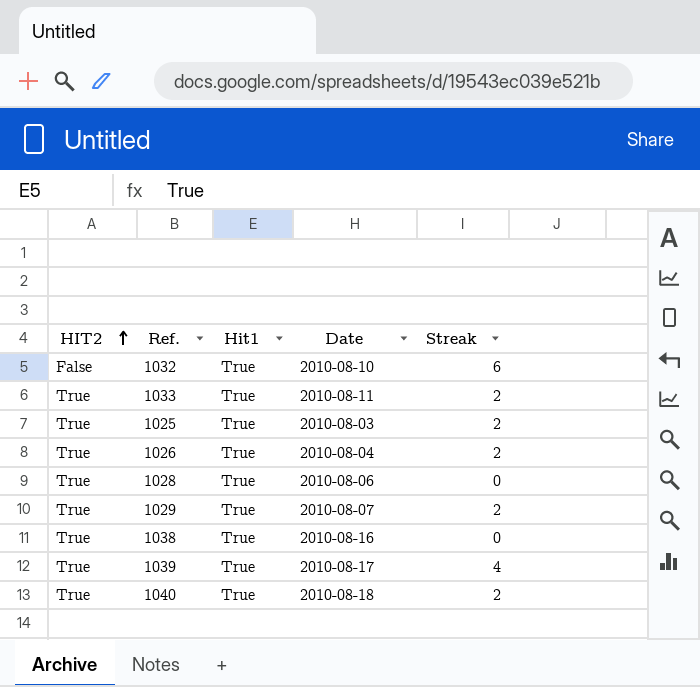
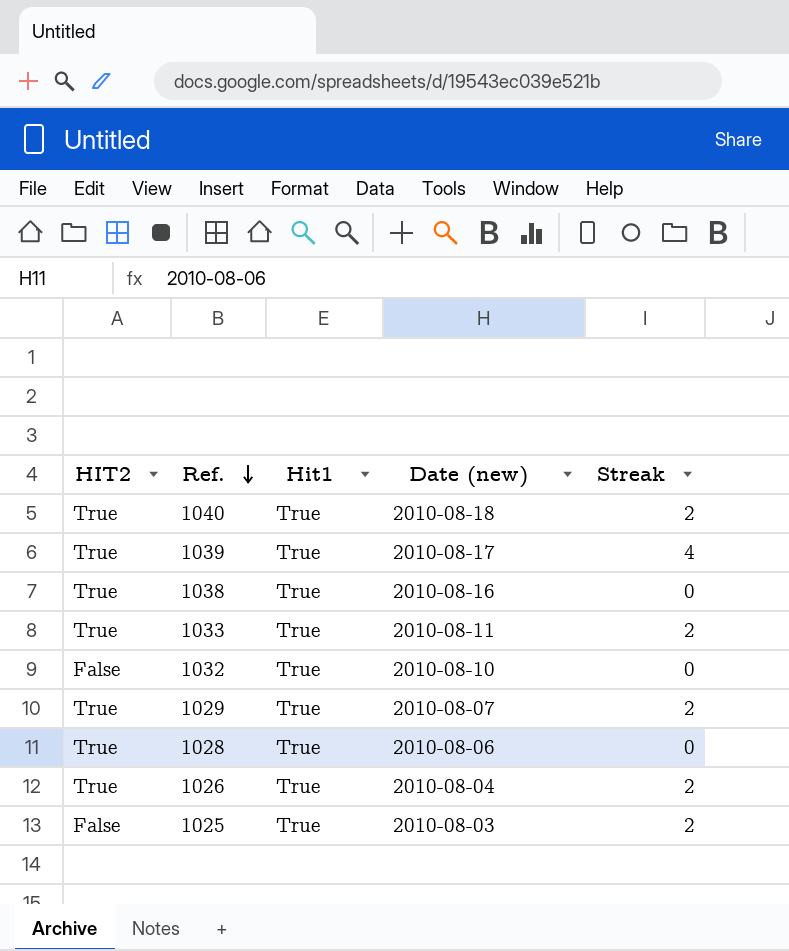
row order: HIT2 ascending -> Ref. descending
column name: Date -> Date (new)
1032 | Streak: 6 -> 0
1025 | HIT2: True -> False

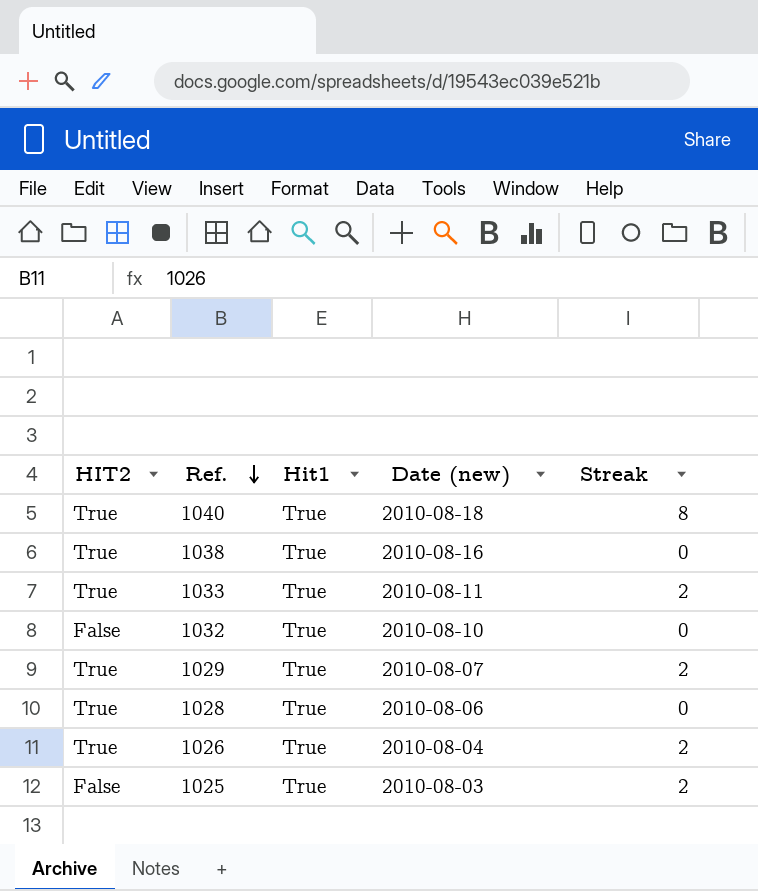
row 1039: True | True | 2010-08-17 | 4 -> none
1040 | Streak: 2 -> 8

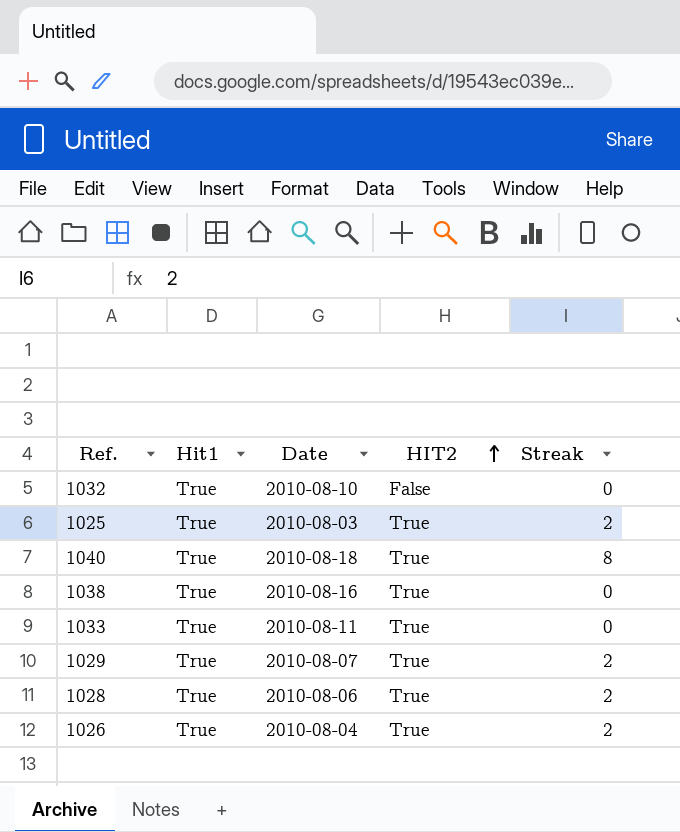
row order: Ref. descending -> HIT2 ascending
column name: Date (new) -> Date
column HIT2 | position: 1 -> 4
1025 | HIT2: False -> True
1033 | Streak: 2 -> 0
1028 | Streak: 0 -> 2

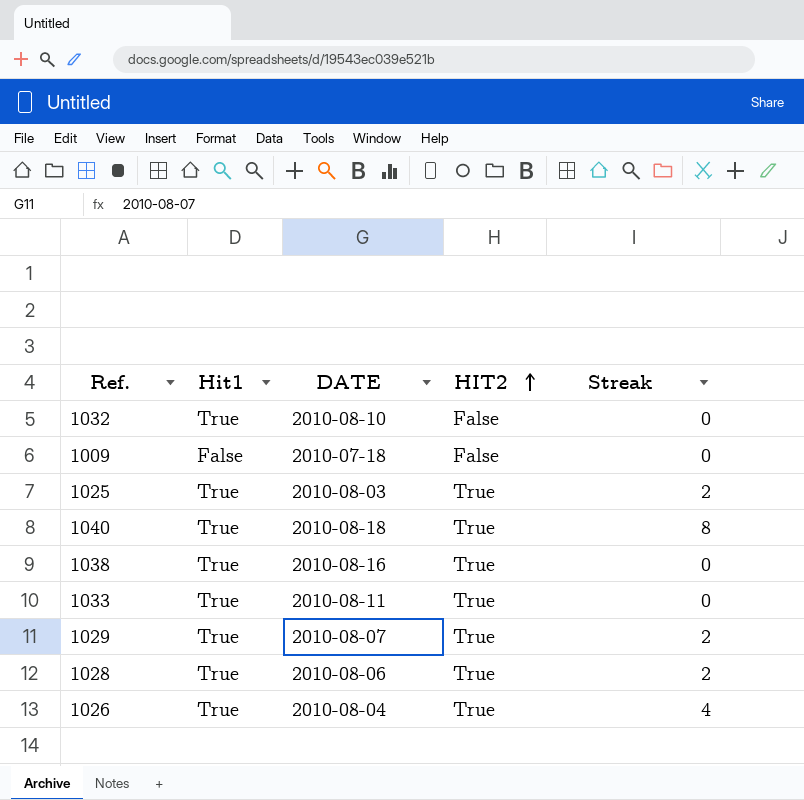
column name: Date -> DATE
row 1009: none -> False | 2010-07-18 | False | 0
1026 | Streak: 2 -> 4

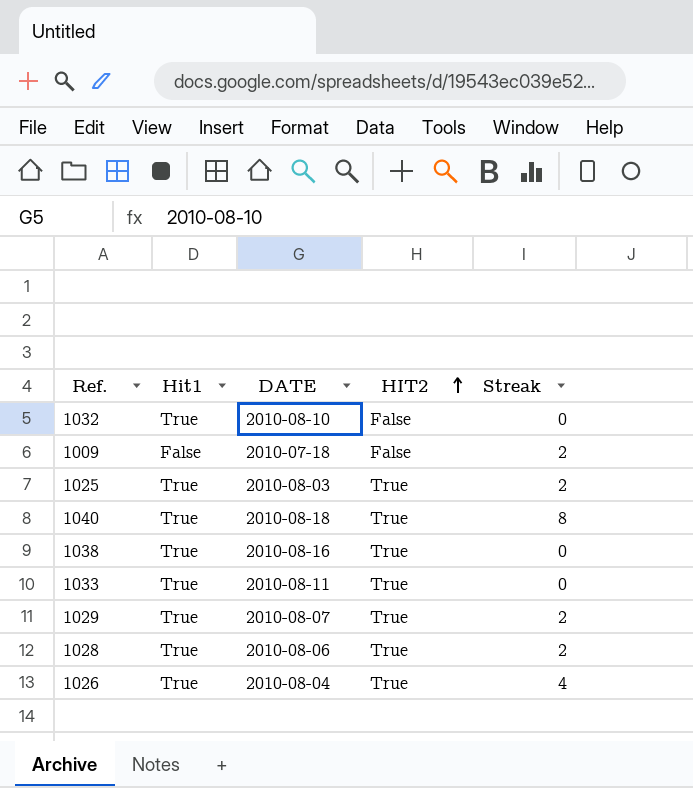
1009 | Streak: 0 -> 2

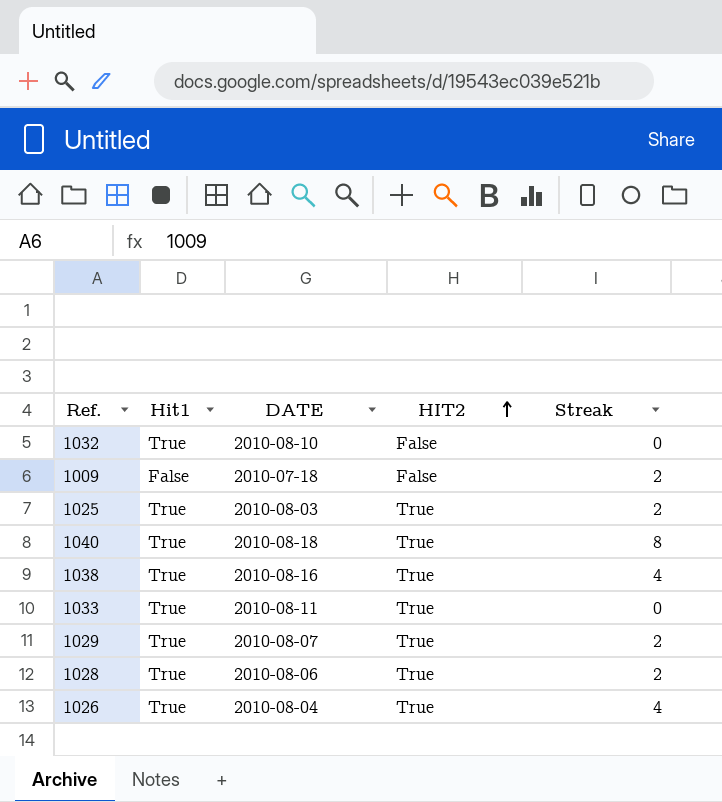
1038 | Streak: 0 -> 4

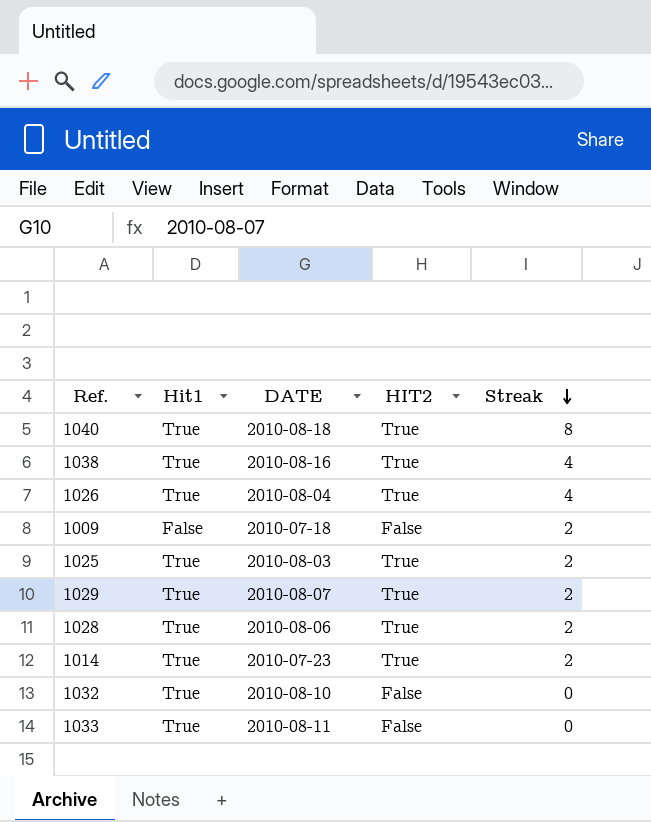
row order: HIT2 ascending -> Streak descending
row 1014: none -> True | 2010-07-23 | True | 2
1033 | HIT2: True -> False

